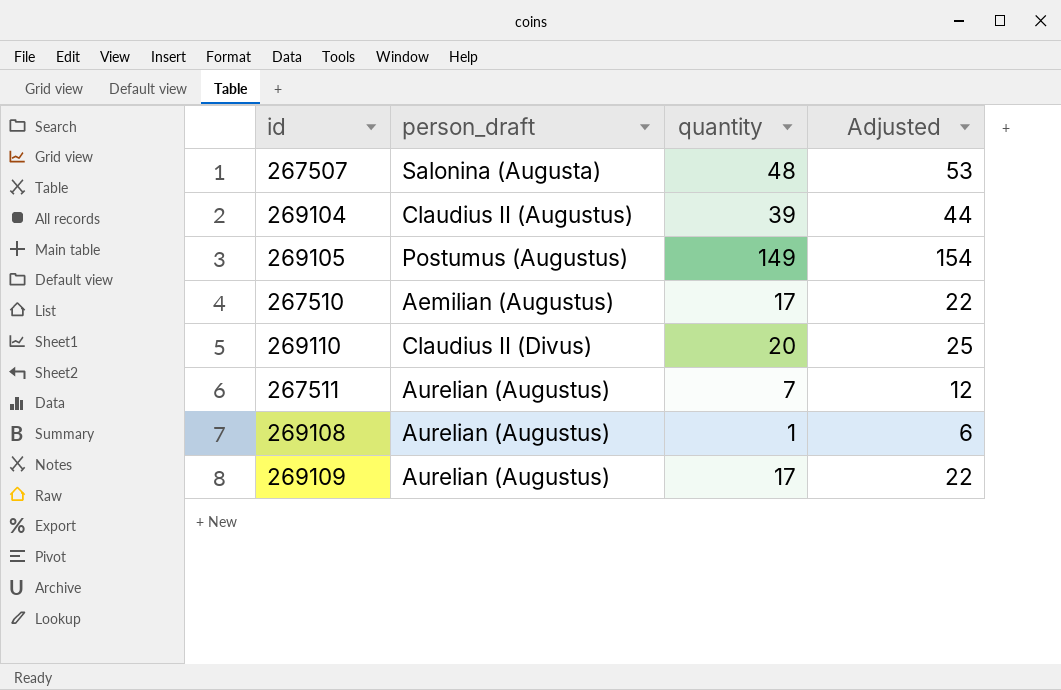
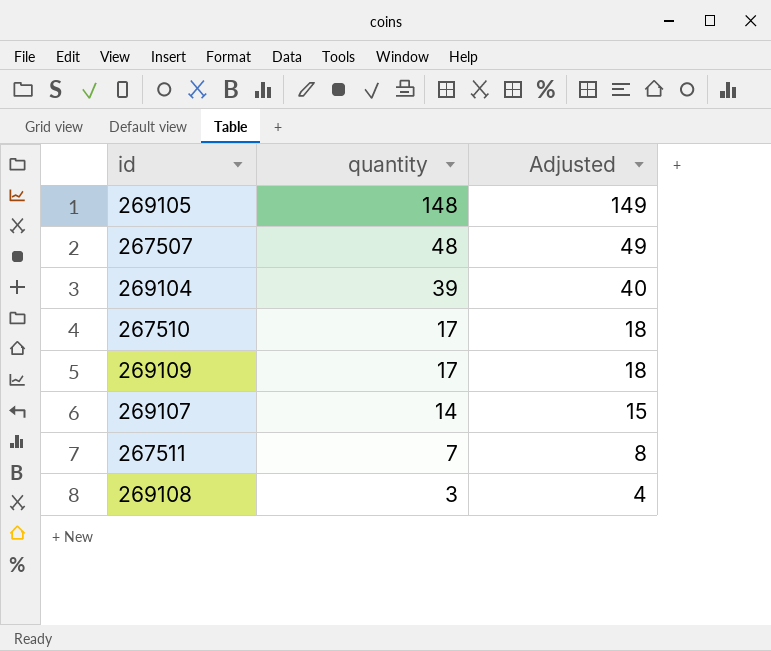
row order: none -> quantity descending
column person_draft | position: 2 -> none
column Adjusted | formula: [quantity] + 5 -> [quantity] + 1
row 269110: Claudius II (Divus) | 20 | 25 -> none
269105 | quantity: 149 -> 148
row 269107: none -> 14 | 15
269108 | quantity: 1 -> 3

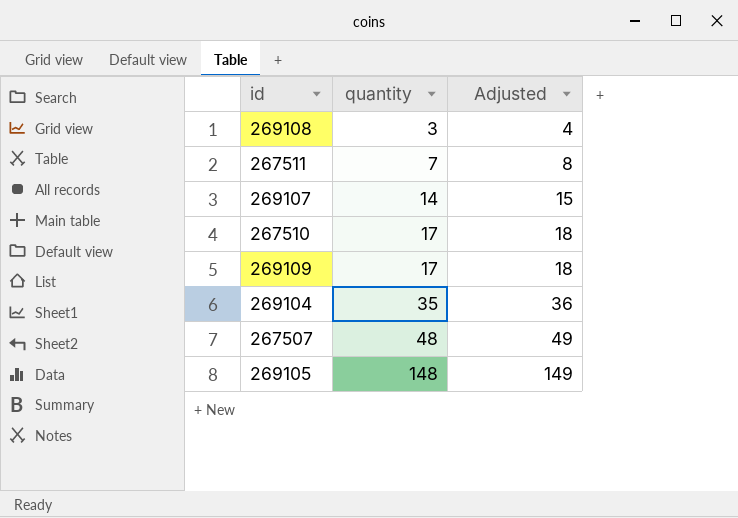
row order: quantity descending -> quantity ascending
269104 | quantity: 39 -> 35
269104 | Adjusted: 40 -> 36

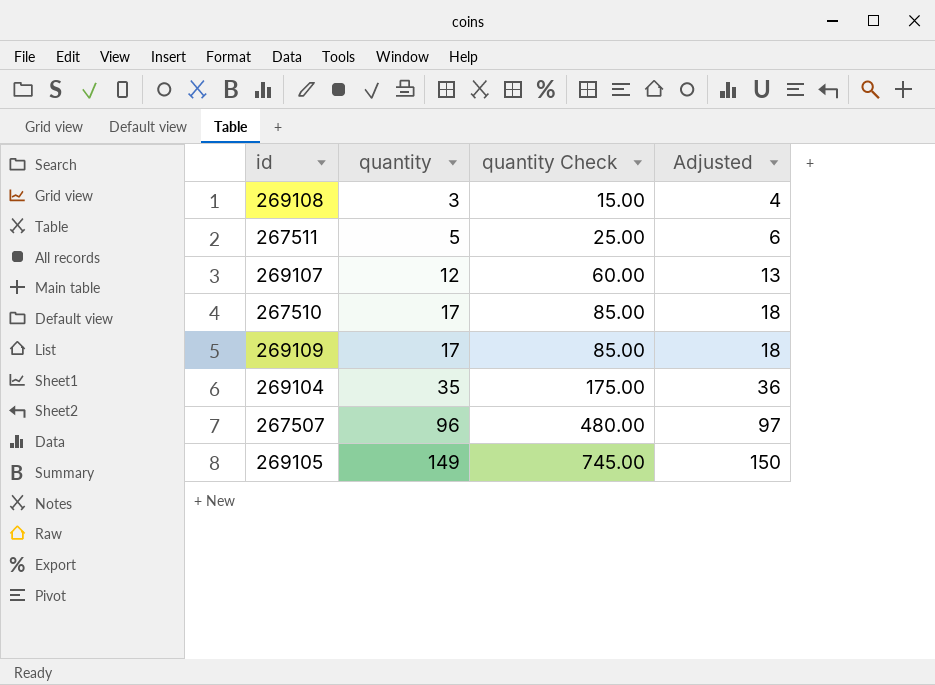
column quantity Check | formula: none -> [quantity] * 5
267511 | quantity: 7 -> 5
267511 | Adjusted: 8 -> 6
269107 | quantity: 14 -> 12
269107 | Adjusted: 15 -> 13
267507 | quantity: 48 -> 96
267507 | Adjusted: 49 -> 97
269105 | quantity: 148 -> 149
269105 | Adjusted: 149 -> 150

